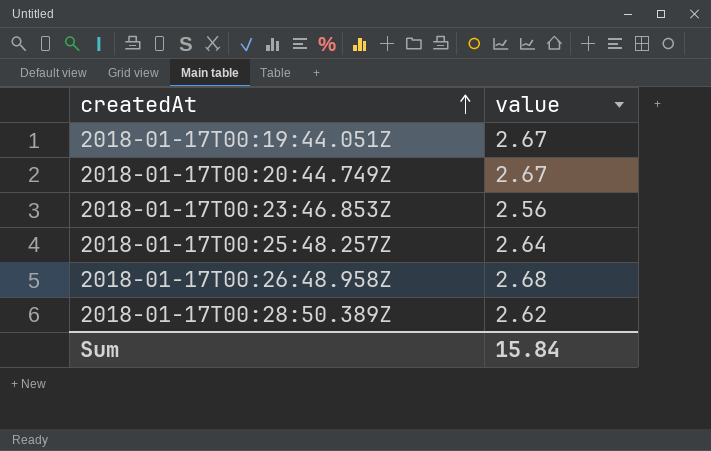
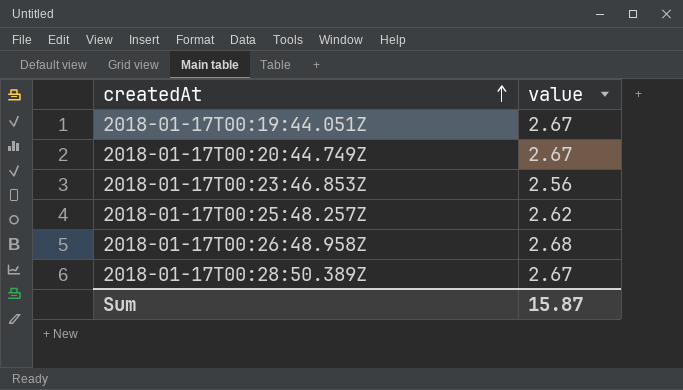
2018-01-17T00:25:48.257Z | value: 2.64 -> 2.62
2018-01-17T00:28:50.389Z | value: 2.62 -> 2.67
Sum | value: 15.84 -> 15.87

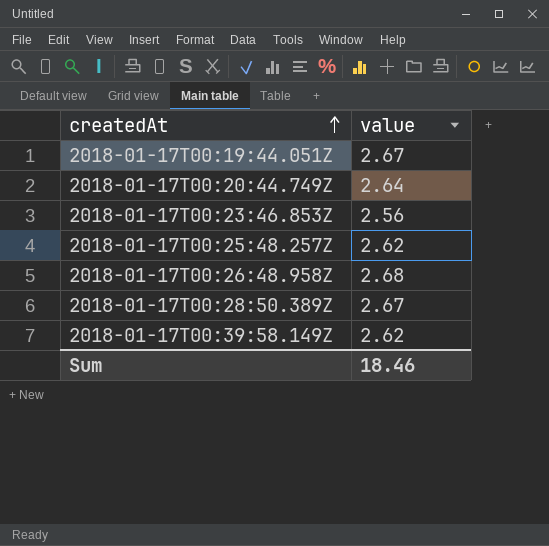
2018-01-17T00:20:44.749Z | value: 2.67 -> 2.64
row 2018-01-17T00:39:58.149Z: none -> 2.62
Sum | value: 15.87 -> 18.46

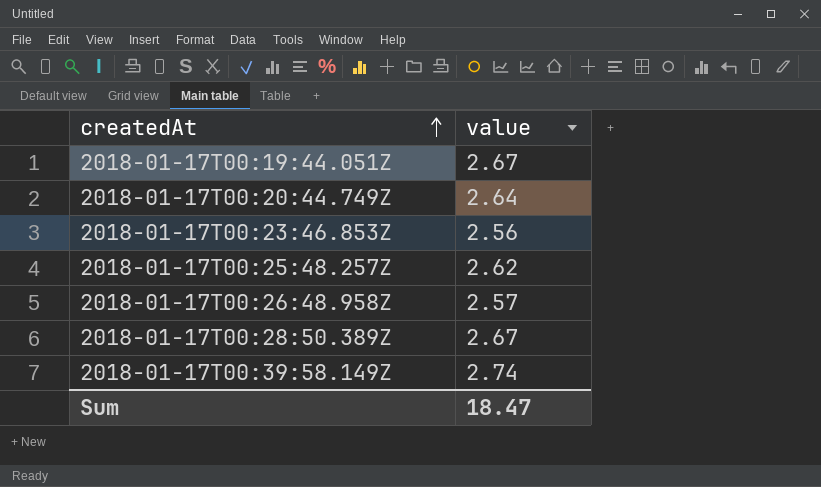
2018-01-17T00:26:48.958Z | value: 2.68 -> 2.57
2018-01-17T00:39:58.149Z | value: 2.62 -> 2.74
Sum | value: 18.46 -> 18.47

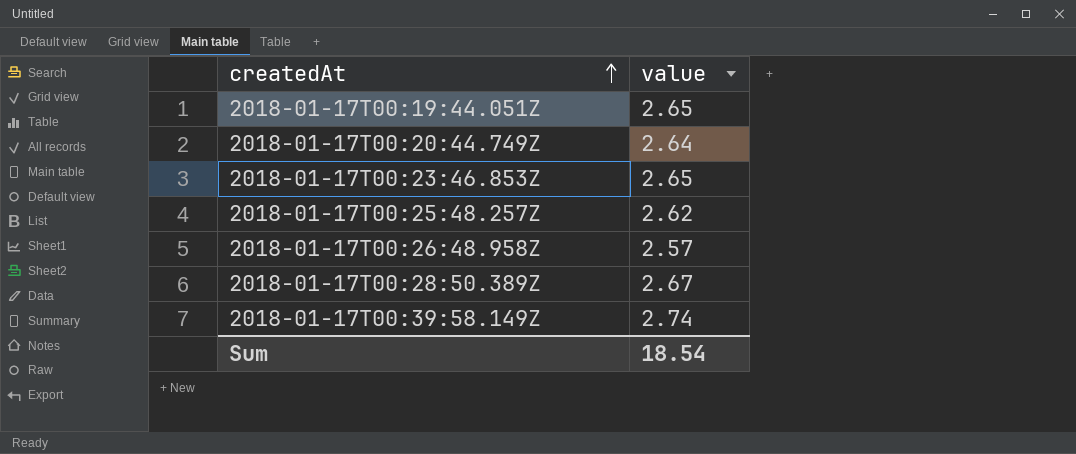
2018-01-17T00:19:44.051Z | value: 2.67 -> 2.65
2018-01-17T00:23:46.853Z | value: 2.56 -> 2.65
Sum | value: 18.47 -> 18.54

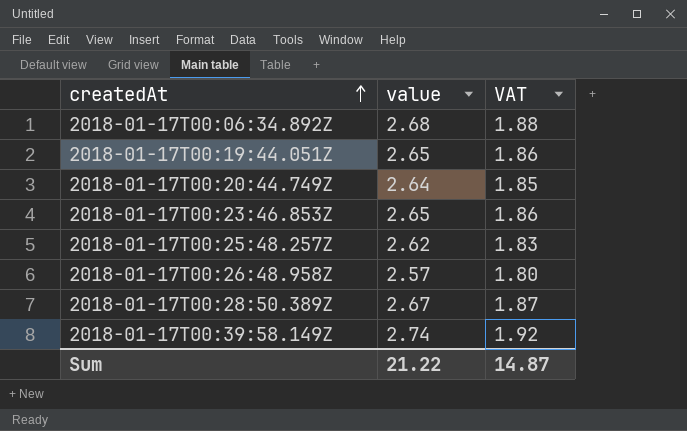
column VAT | formula: none -> [value] * 0.7
row 2018-01-17T00:06:34.892Z: none -> 2.68 | 1.88
Sum | value: 18.54 -> 21.22

